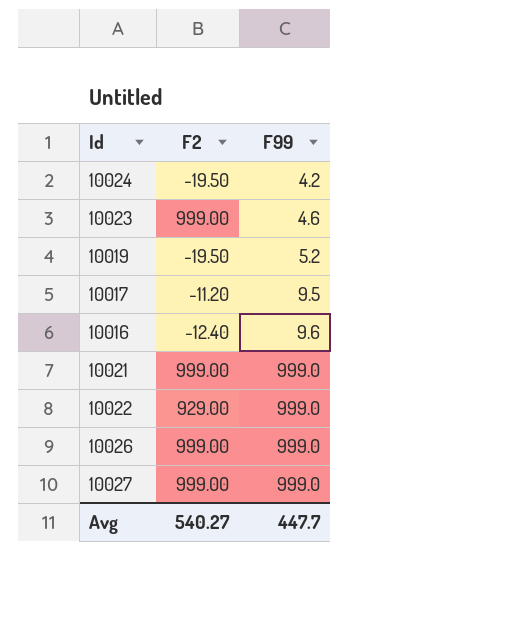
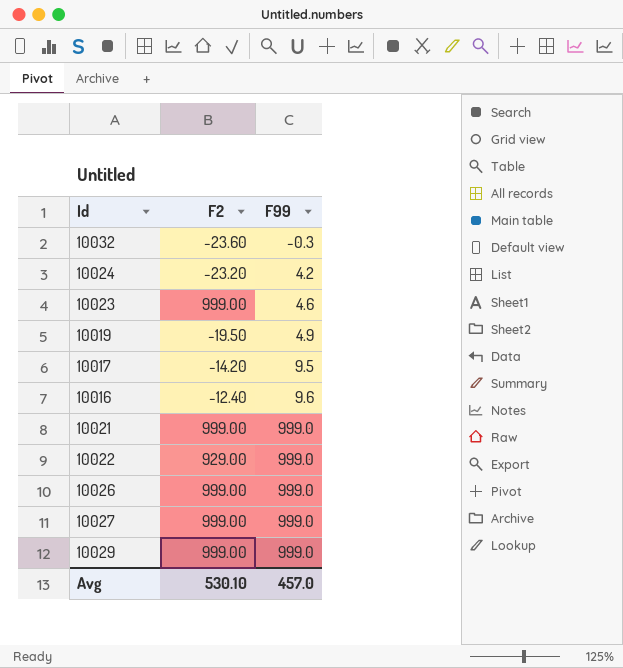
row 10032: none -> -23.60 | -0.3
10024 | F2: -19.50 -> -23.20
10019 | F99: 5.2 -> 4.9
10017 | F2: -11.20 -> -14.20
row 10029: none -> 999.00 | 999.0
Avg | F2: 540.27 -> 530.10
Avg | F99: 447.7 -> 457.0

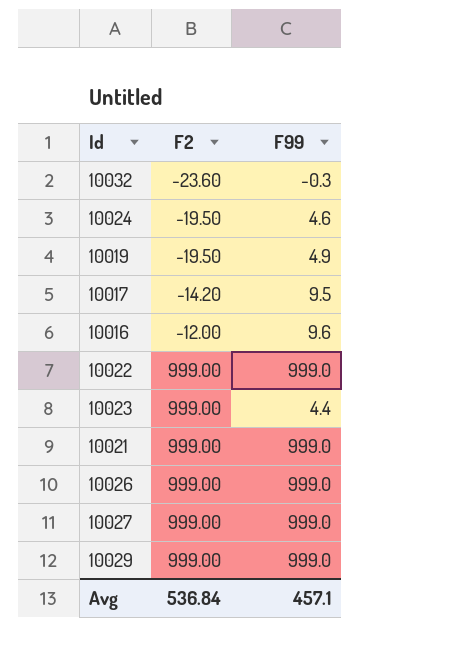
row order: F99 ascending -> F2 ascending
10024 | F2: -23.20 -> -19.50
10024 | F99: 4.2 -> 4.6
10016 | F2: -12.40 -> -12.00
10022 | F2: 929.00 -> 999.00
10023 | F99: 4.6 -> 4.4
Avg | F2: 530.10 -> 536.84
Avg | F99: 457.0 -> 457.1

